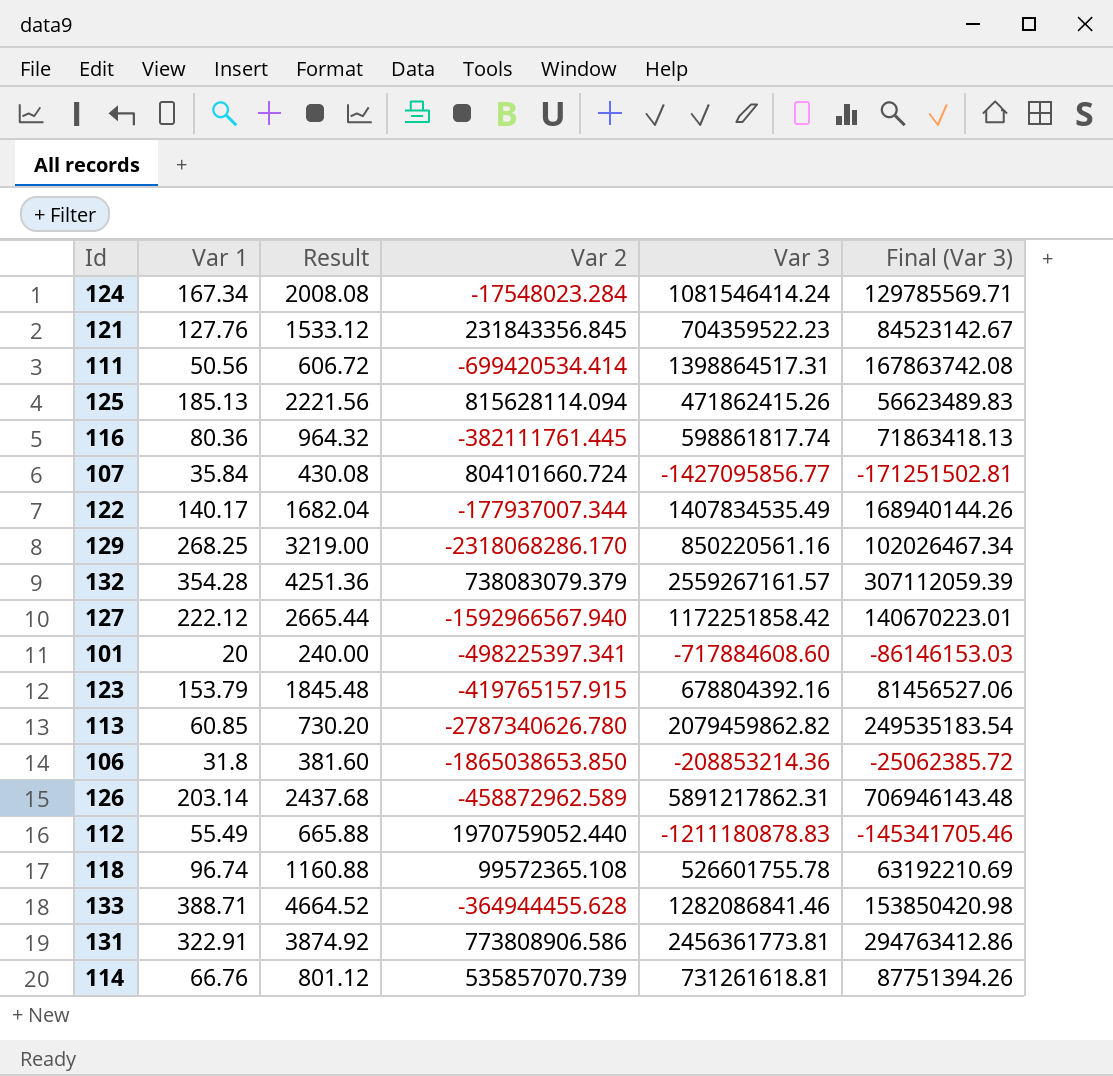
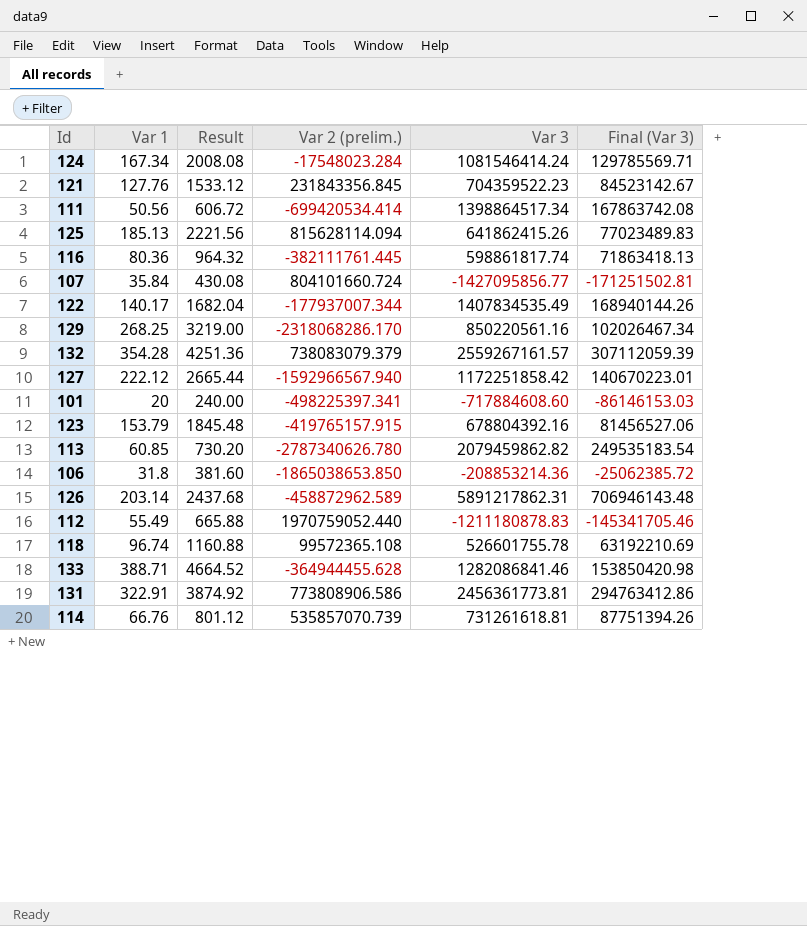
column name: Var 2 -> Var 2 (prelim.)
111 | Var 3: 1398864517.31 -> 1398864517.34
125 | Var 3: 471862415.26 -> 641862415.26
125 | Final (Var 3): 56623489.83 -> 77023489.83

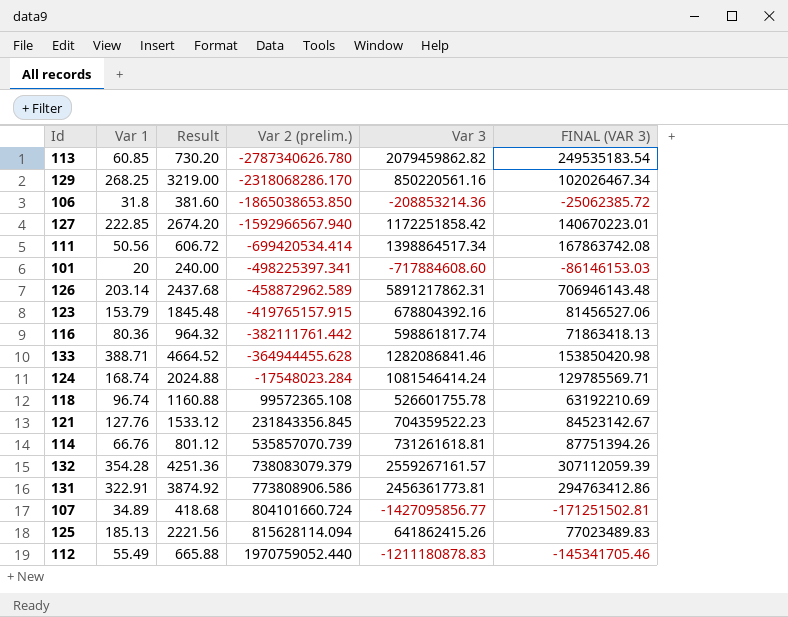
row order: none -> Var 2 (prelim.) ascending
column name: Final (Var 3) -> FINAL (VAR 3)
row 122: 140.17 | 1682.04 | -177937007.344 | 1407834535.49 | 168940144.26 -> none
127 | Var 1: 222.12 -> 222.85
127 | Result: 2665.44 -> 2674.20
116 | Var 2 (prelim.): -382111761.445 -> -382111761.442
124 | Var 1: 167.34 -> 168.74
124 | Result: 2008.08 -> 2024.88
107 | Var 1: 35.84 -> 34.89
107 | Result: 430.08 -> 418.68

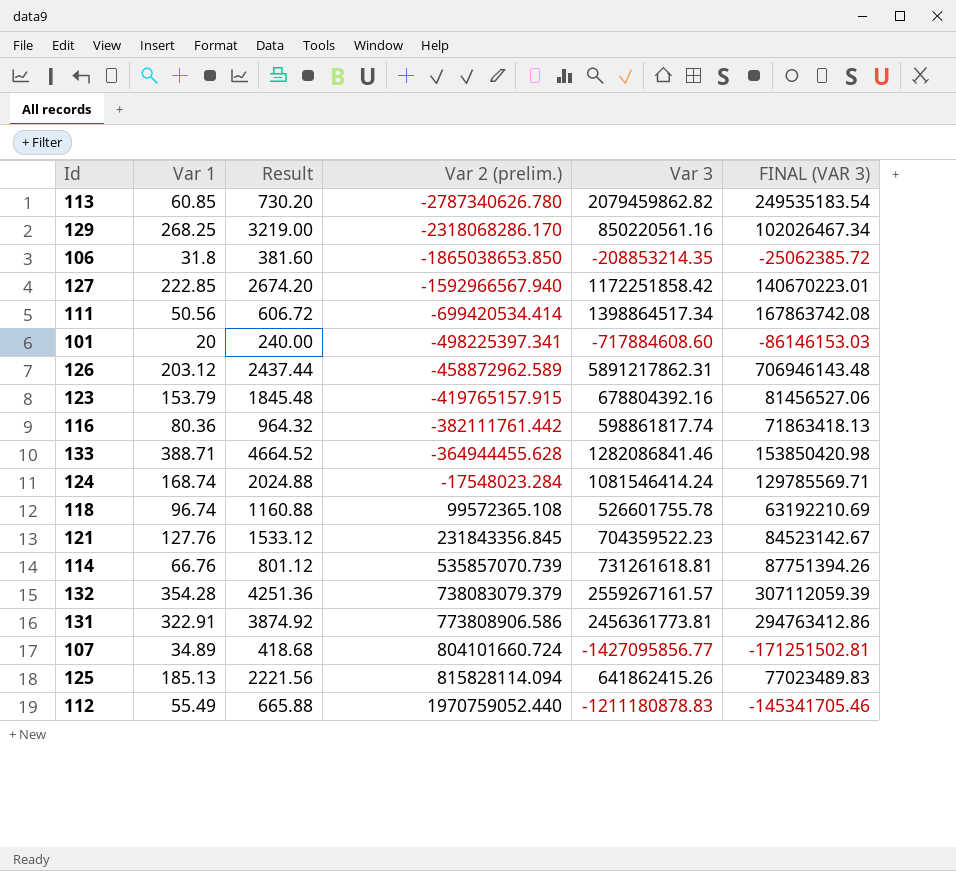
106 | Var 3: -208853214.36 -> -208853214.35
126 | Var 1: 203.14 -> 203.12
126 | Result: 2437.68 -> 2437.44
125 | Var 2 (prelim.): 815628114.094 -> 815828114.094

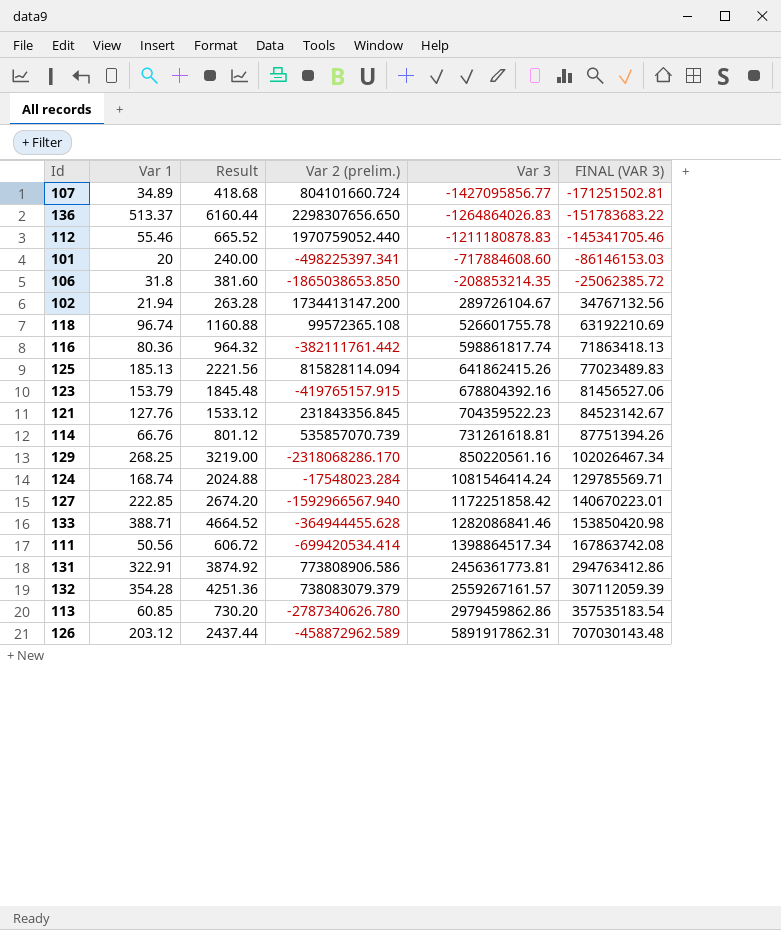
row order: Var 2 (prelim.) ascending -> Var 3 ascending
row 136: none -> 513.37 | 6160.44 | 2298307656.650 | -1264864026.83 | -151783683.22
112 | Var 1: 55.49 -> 55.46
112 | Result: 665.88 -> 665.52
row 102: none -> 21.94 | 263.28 | 1734413147.200 | 289726104.67 | 34767132.56
113 | Var 3: 2079459862.82 -> 2979459862.86
113 | FINAL (VAR 3): 249535183.54 -> 357535183.54
126 | Var 3: 5891217862.31 -> 5891917862.31
126 | FINAL (VAR 3): 706946143.48 -> 707030143.48

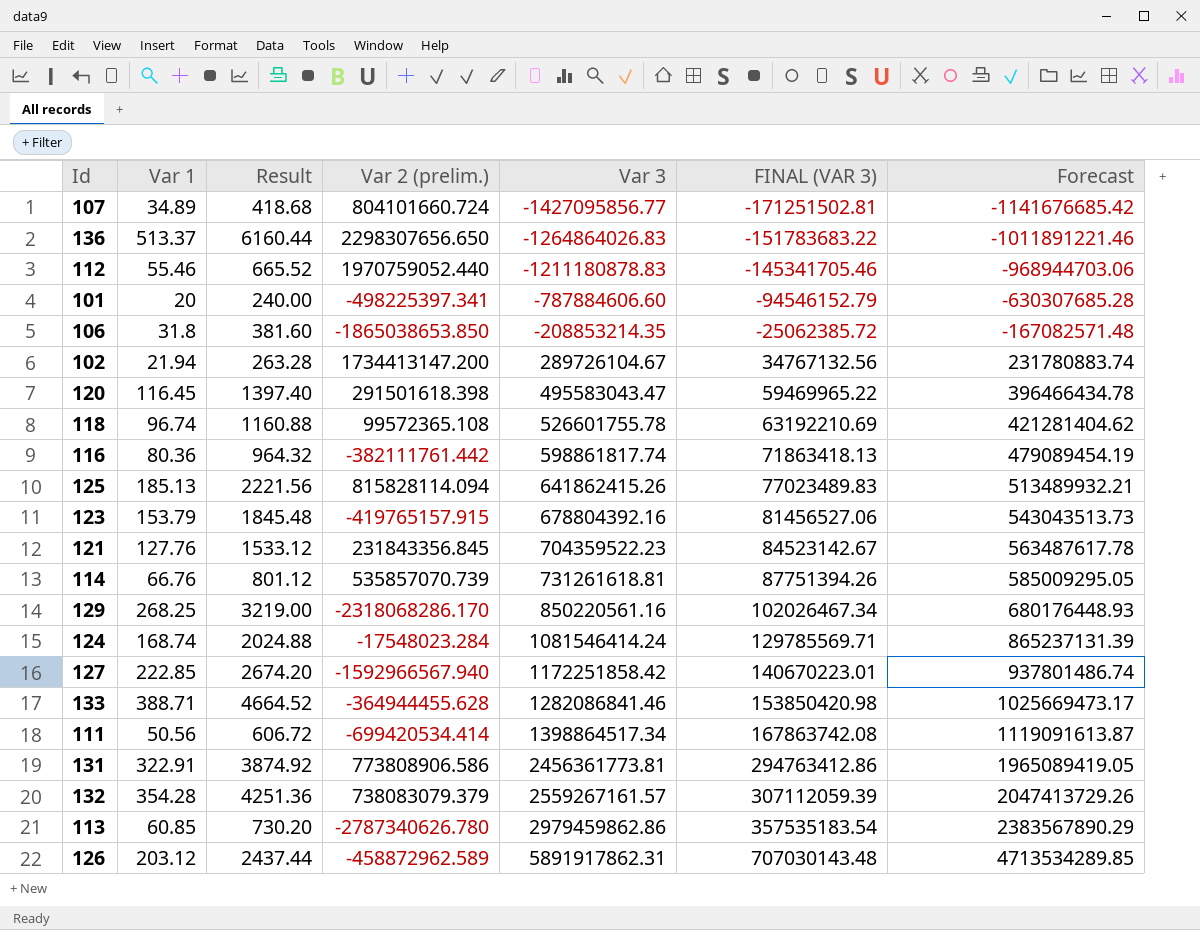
column Forecast | formula: none -> [Var 3] * 0.8
101 | Var 3: -717884608.60 -> -787884606.60
101 | FINAL (VAR 3): -86146153.03 -> -94546152.79
row 120: none -> 116.45 | 1397.40 | 291501618.398 | 495583043.47 | 59469965.22 | 396466434.78

